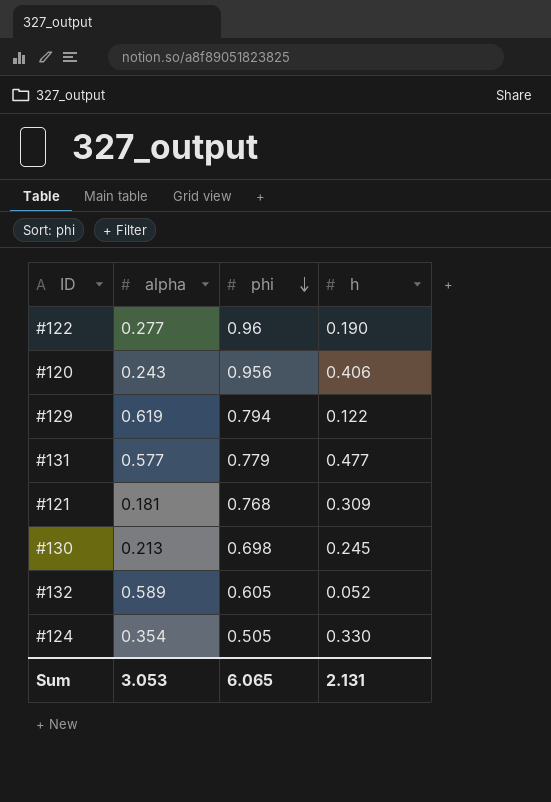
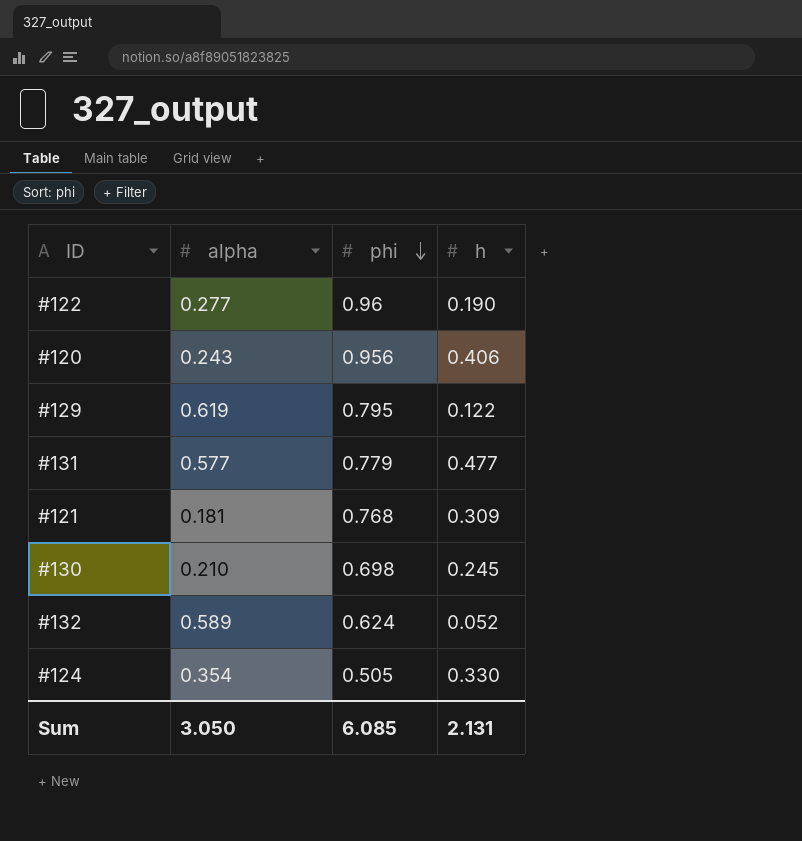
#129 | phi: 0.794 -> 0.795
#130 | alpha: 0.213 -> 0.210
#132 | phi: 0.605 -> 0.624
Sum | alpha: 3.053 -> 3.050
Sum | phi: 6.065 -> 6.085

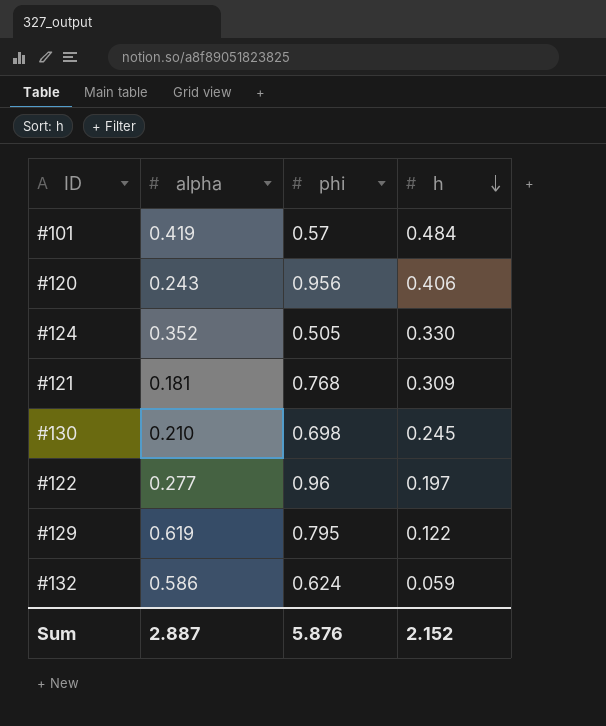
row order: phi descending -> h descending
row #131: 0.577 | 0.779 | 0.477 -> none
row #101: none -> 0.419 | 0.57 | 0.484
#124 | alpha: 0.354 -> 0.352
#122 | h: 0.190 -> 0.197
#132 | alpha: 0.589 -> 0.586
#132 | h: 0.052 -> 0.059
Sum | alpha: 3.050 -> 2.887
Sum | phi: 6.085 -> 5.876
Sum | h: 2.131 -> 2.152

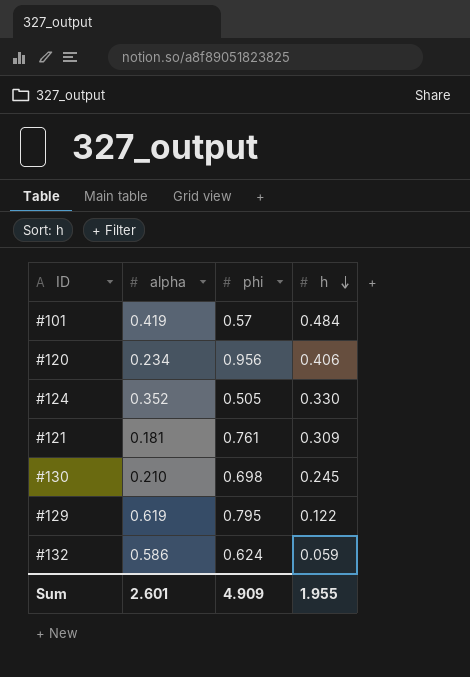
row #122: 0.277 | 0.96 | 0.197 -> none
#120 | alpha: 0.243 -> 0.234
#121 | phi: 0.768 -> 0.761
Sum | alpha: 2.887 -> 2.601
Sum | phi: 5.876 -> 4.909
Sum | h: 2.152 -> 1.955

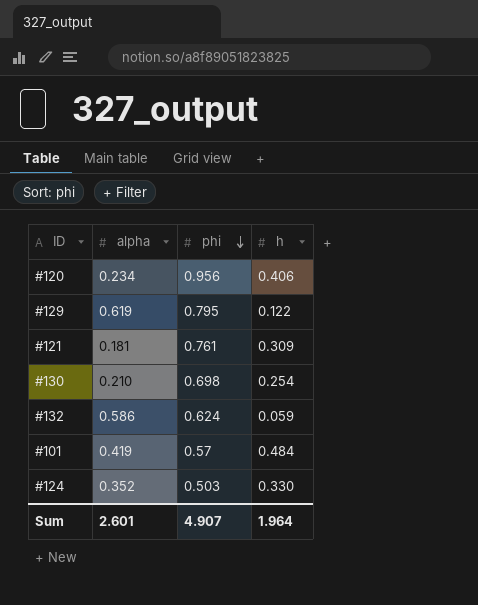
row order: h descending -> phi descending
#130 | h: 0.245 -> 0.254
#124 | phi: 0.505 -> 0.503
Sum | phi: 4.909 -> 4.907
Sum | h: 1.955 -> 1.964

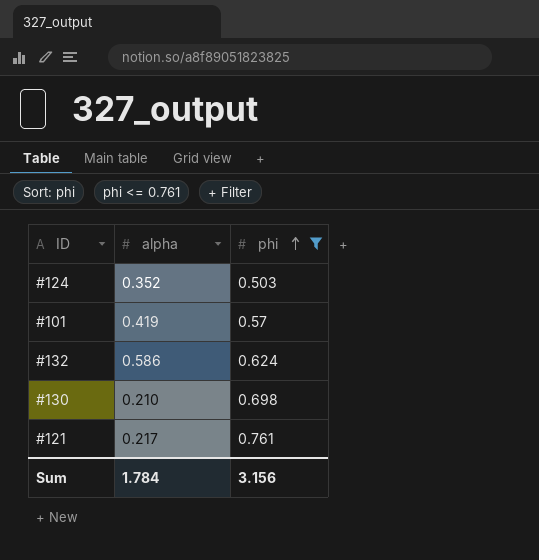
filter: none -> phi <= 0.761
row order: phi descending -> phi ascending
column h | position: 4 -> none
#121 | alpha: 0.181 -> 0.217
Sum | alpha: 2.601 -> 1.784
Sum | phi: 4.907 -> 3.156

